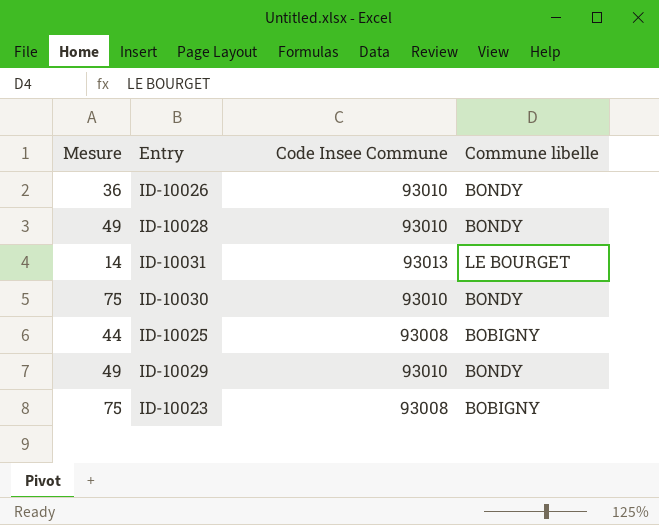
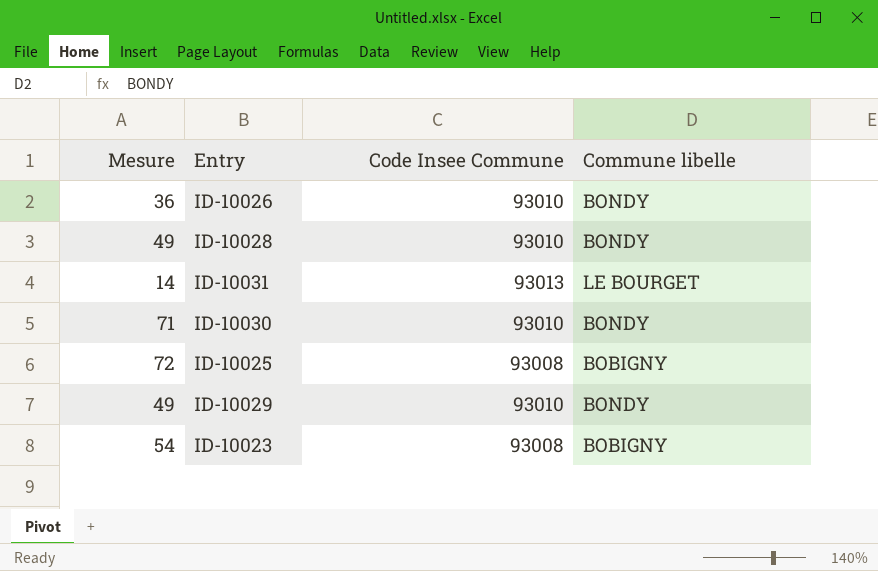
ID-10030 | Mesure: 75 -> 71
ID-10025 | Mesure: 44 -> 72
ID-10023 | Mesure: 75 -> 54

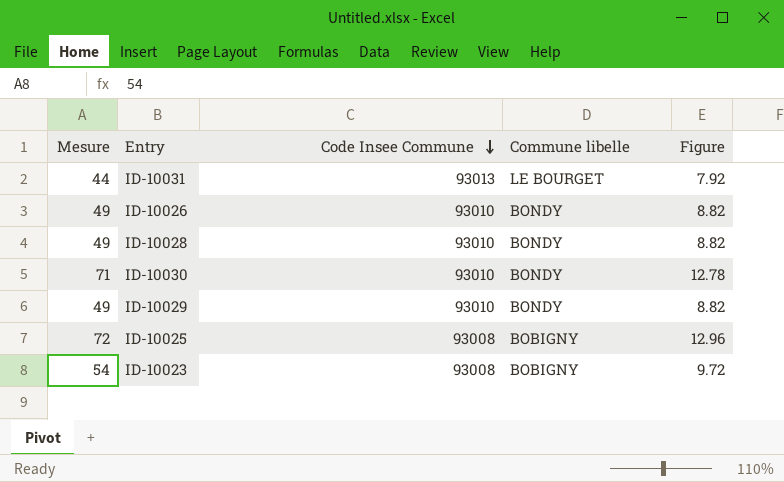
row order: none -> Code Insee Commune descending
column Figure | formula: none -> [Mesure] * 0.18
ID-10031 | Mesure: 14 -> 44
ID-10026 | Mesure: 36 -> 49

